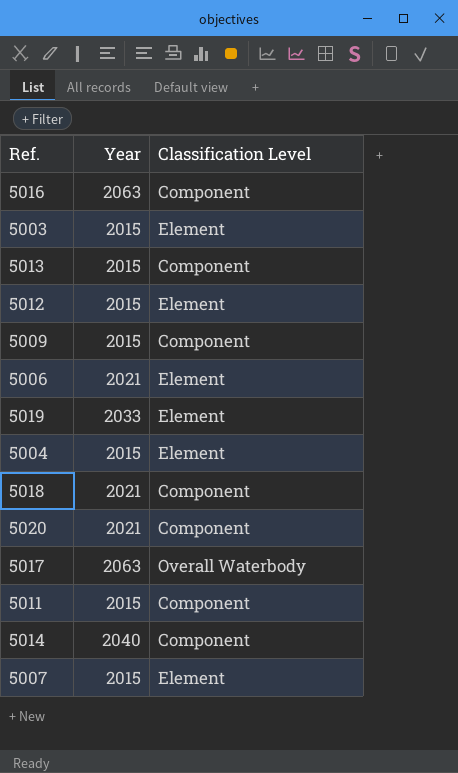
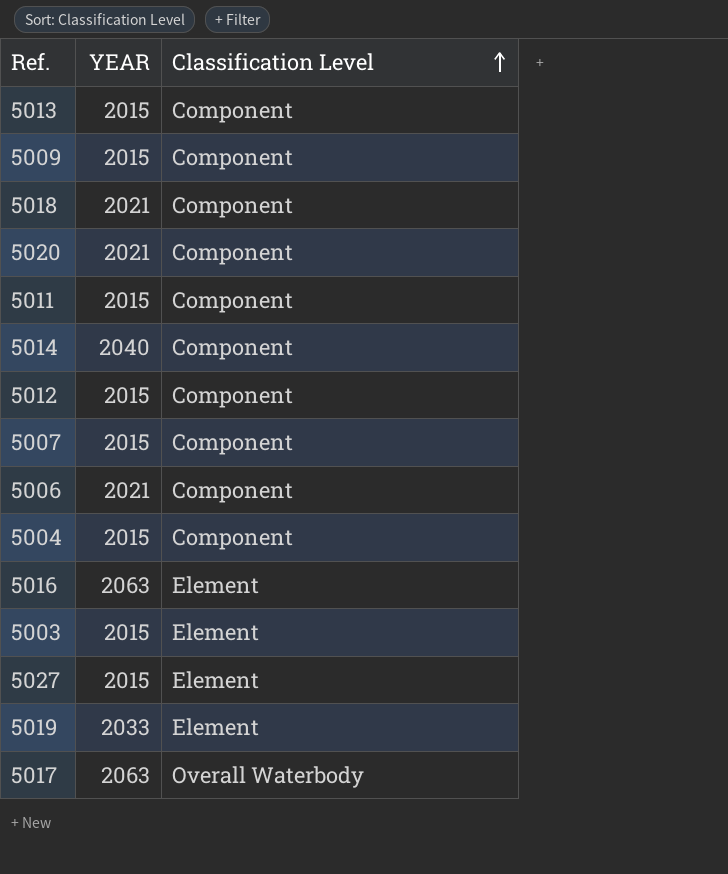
row order: none -> Classification Level ascending
column name: Year -> YEAR
5012 | Classification Level: Element -> Component
5007 | Classification Level: Element -> Component
5006 | Classification Level: Element -> Component
5004 | Classification Level: Element -> Component
5016 | Classification Level: Component -> Element
row 5027: none -> 2015 | Element

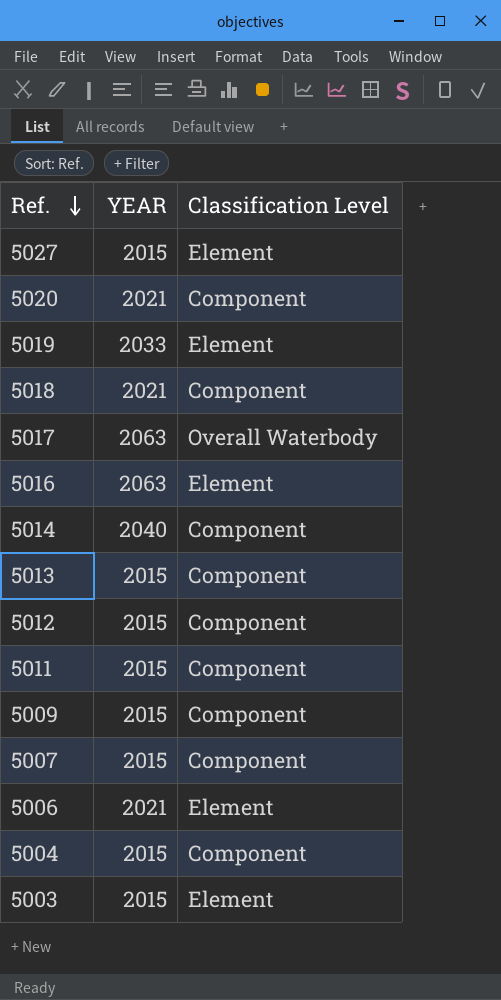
row order: Classification Level ascending -> Ref. descending
5006 | Classification Level: Component -> Element

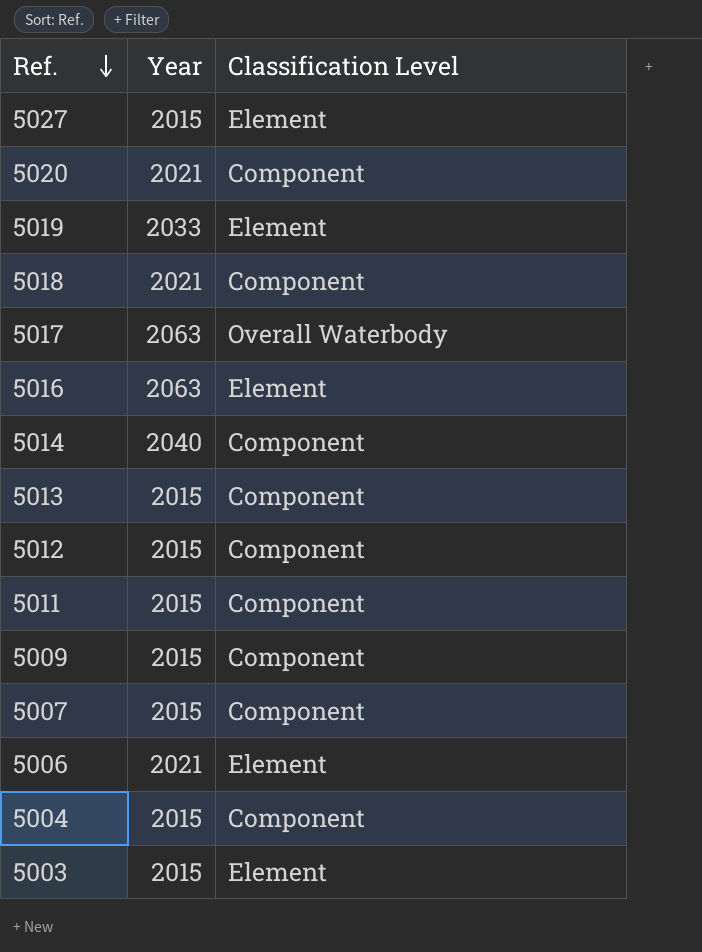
column name: YEAR -> Year

